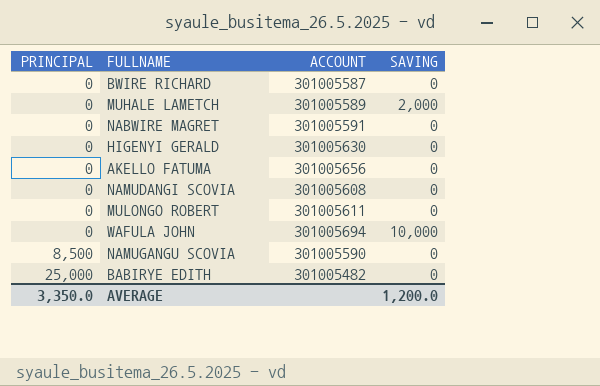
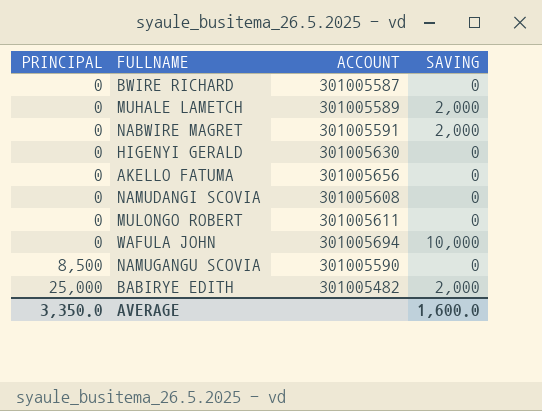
NABWIRE MAGRET | SAVING: 0 -> 2,000
BABIRYE EDITH | SAVING: 0 -> 2,000
AVERAGE | SAVING: 1,200.0 -> 1,600.0

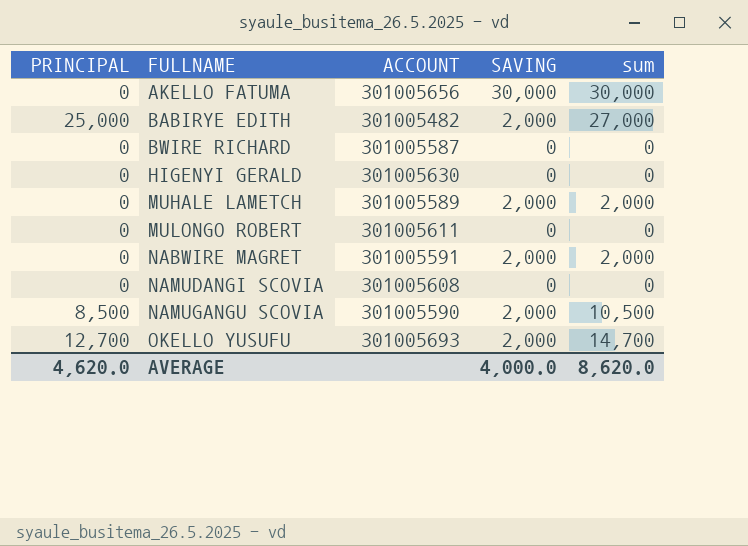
row order: PRINCIPAL ascending -> FULLNAME ascending
column sum | formula: none -> [PRINCIPAL] + [SAVING]
row WAFULA JOHN: 0 | 301005694 | 10,000 -> none
AKELLO FATUMA | SAVING: 0 -> 30,000
NAMUGANGU SCOVIA | SAVING: 0 -> 2,000
row OKELLO YUSUFU: none -> 12,700 | 301005693 | 2,000 | 14,700
AVERAGE | PRINCIPAL: 3,350.0 -> 4,620.0
AVERAGE | SAVING: 1,600.0 -> 4,000.0

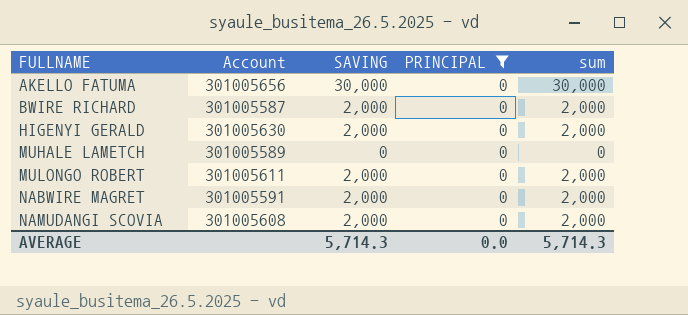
filter: none -> PRINCIPAL = 0
column name: ACCOUNT -> Account
column PRINCIPAL | position: 1 -> 4
BWIRE RICHARD | SAVING: 0 -> 2,000
BWIRE RICHARD | sum: 0 -> 2,000
HIGENYI GERALD | SAVING: 0 -> 2,000
HIGENYI GERALD | sum: 0 -> 2,000
MUHALE LAMETCH | SAVING: 2,000 -> 0
MUHALE LAMETCH | sum: 2,000 -> 0
MULONGO ROBERT | SAVING: 0 -> 2,000
MULONGO ROBERT | sum: 0 -> 2,000
NAMUDANGI SCOVIA | SAVING: 0 -> 2,000
NAMUDANGI SCOVIA | sum: 0 -> 2,000
AVERAGE | SAVING: 4,000.0 -> 5,714.3
AVERAGE | PRINCIPAL: 4,620.0 -> 0.0
AVERAGE | sum: 8,620.0 -> 5,714.3

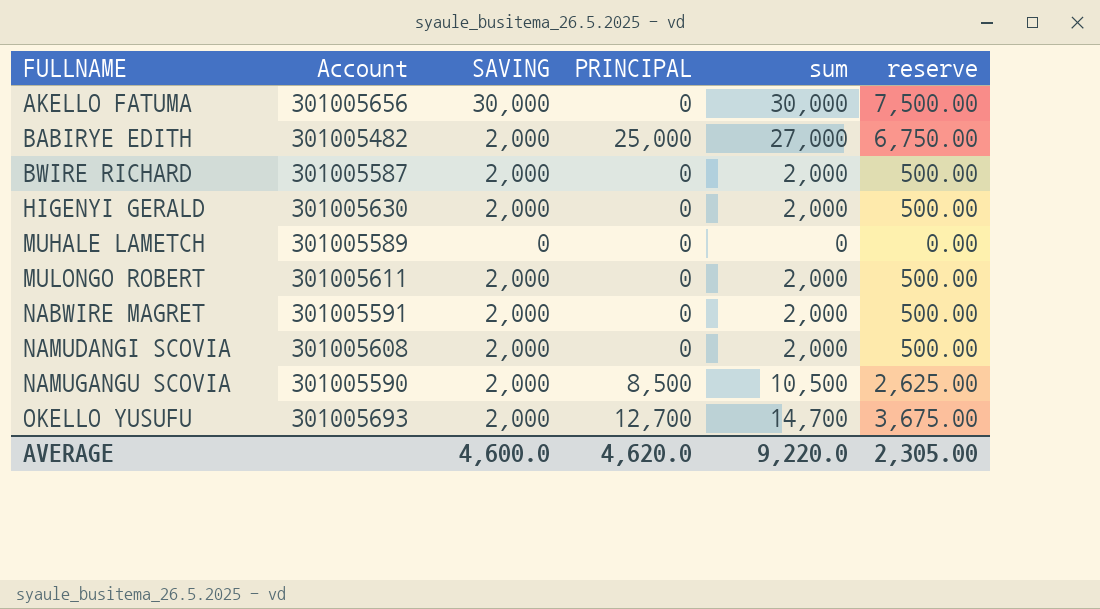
filter: PRINCIPAL = 0 -> none
column reserve | formula: none -> [sum] * 0.25
AVERAGE | SAVING: 5,714.3 -> 4,600.0
AVERAGE | PRINCIPAL: 0.0 -> 4,620.0
AVERAGE | sum: 5,714.3 -> 9,220.0

